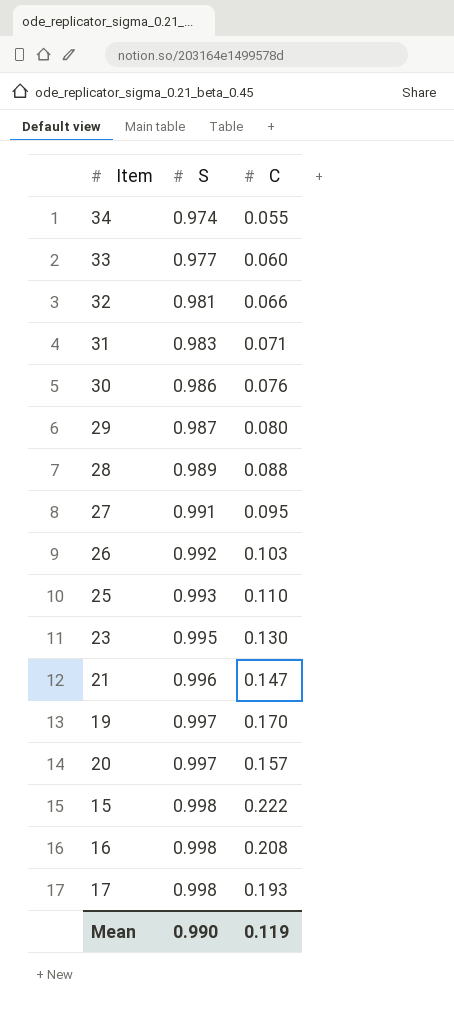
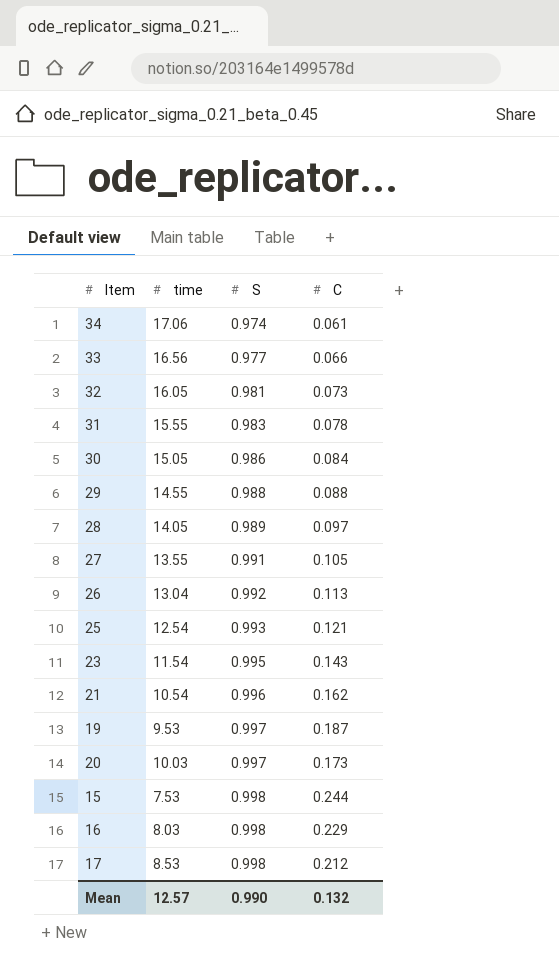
column time | position: none -> 2
34 | C: 0.055 -> 0.061
33 | C: 0.060 -> 0.066
32 | C: 0.066 -> 0.073
31 | C: 0.071 -> 0.078
30 | C: 0.076 -> 0.084
29 | S: 0.987 -> 0.988
29 | C: 0.080 -> 0.088
28 | C: 0.088 -> 0.097
27 | C: 0.095 -> 0.105
26 | C: 0.103 -> 0.113
25 | C: 0.110 -> 0.121
23 | C: 0.130 -> 0.143
21 | C: 0.147 -> 0.162
19 | C: 0.170 -> 0.187
20 | C: 0.157 -> 0.173
15 | C: 0.222 -> 0.244
16 | C: 0.208 -> 0.229
17 | C: 0.193 -> 0.212
Mean | C: 0.119 -> 0.132

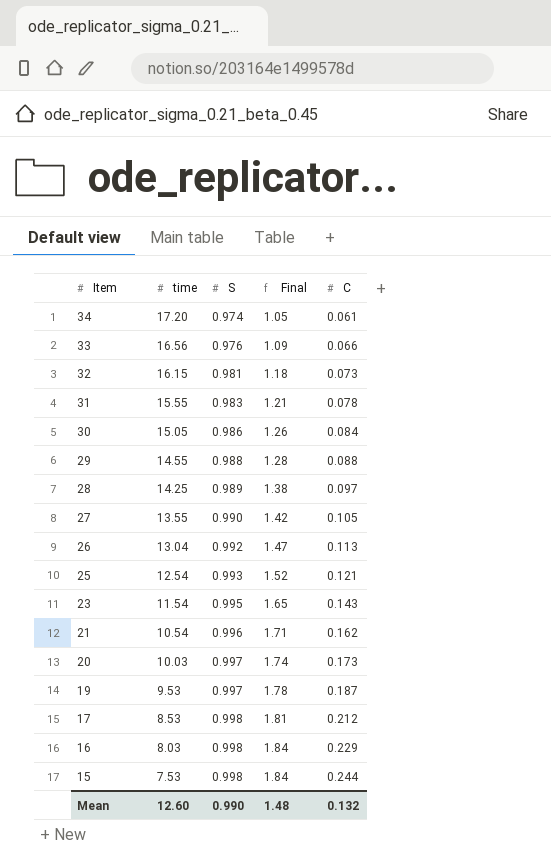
row order: S ascending -> Item descending
column Final | formula: none -> [time] * [C]
34 | time: 17.06 -> 17.20
33 | S: 0.977 -> 0.976
32 | time: 16.05 -> 16.15
28 | time: 14.05 -> 14.25
27 | S: 0.991 -> 0.990
Mean | time: 12.57 -> 12.60

